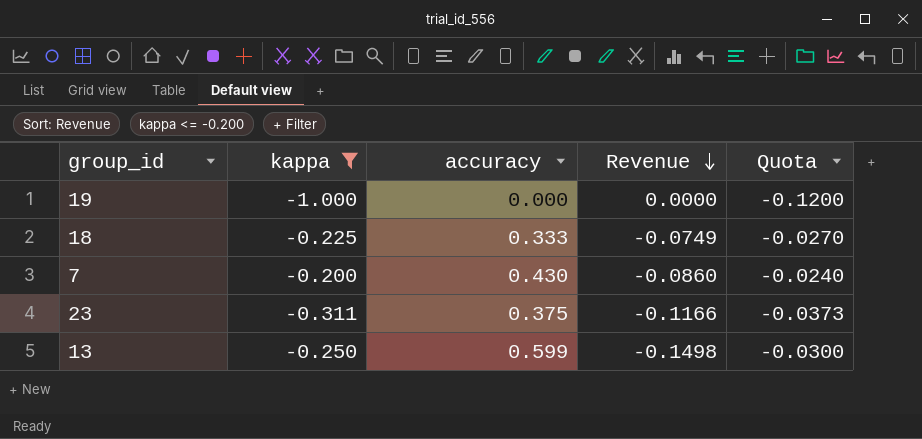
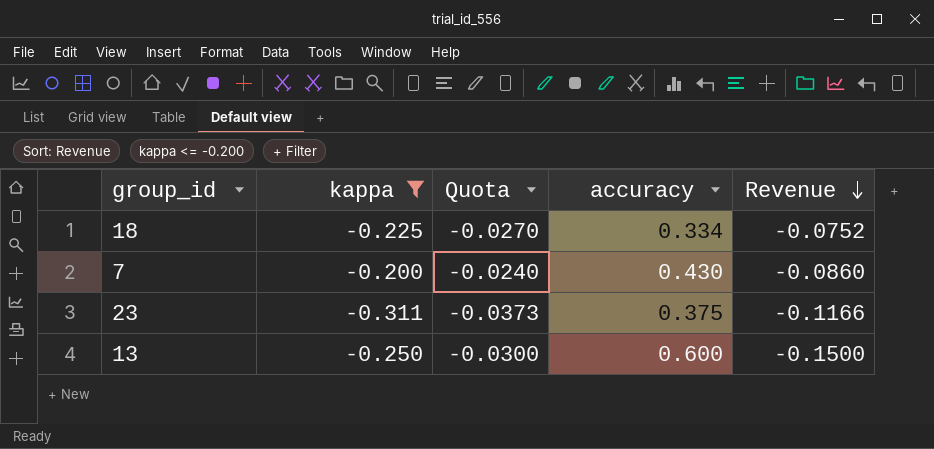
column Quota | position: 5 -> 3
row 19: -1.000 | 0.000 | 0.0000 | -0.1200 -> none
18 | accuracy: 0.333 -> 0.334
18 | Revenue: -0.0749 -> -0.0752
13 | accuracy: 0.599 -> 0.600
13 | Revenue: -0.1498 -> -0.1500

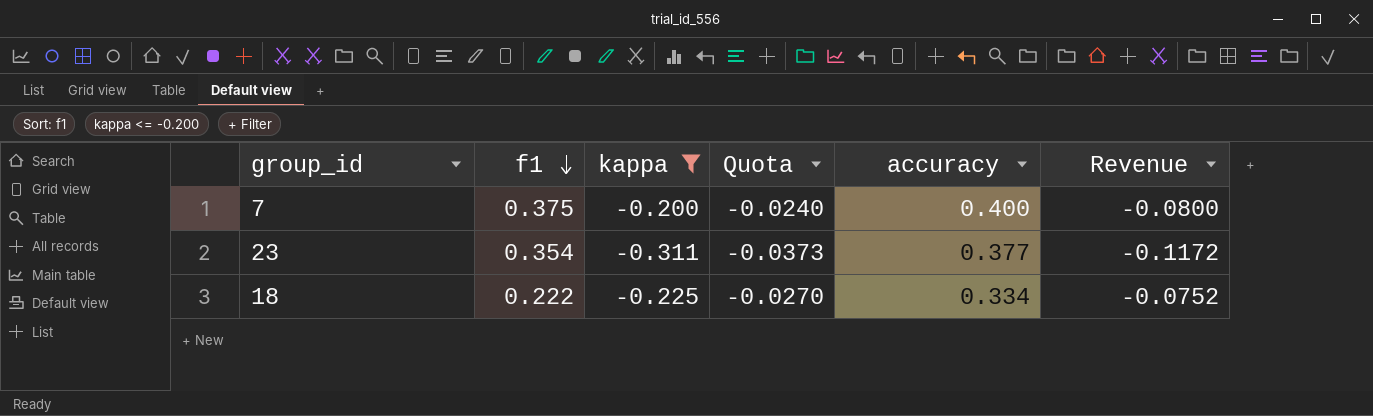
row order: Revenue descending -> f1 descending
column f1 | position: none -> 2
row 13: -0.250 | -0.0300 | 0.600 | -0.1500 -> none
7 | accuracy: 0.430 -> 0.400
7 | Revenue: -0.0860 -> -0.0800
23 | accuracy: 0.375 -> 0.377
23 | Revenue: -0.1166 -> -0.1172

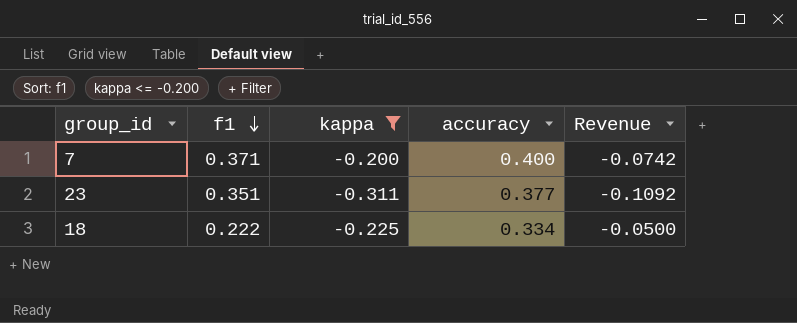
column Quota | formula: [kappa] * 0.12 -> none
column Revenue | formula: [kappa] * [accuracy] -> [f1] * [kappa]
7 | f1: 0.375 -> 0.371
23 | f1: 0.354 -> 0.351

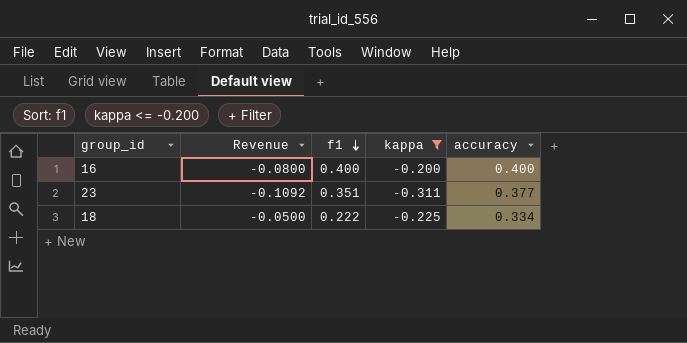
column Revenue | position: 5 -> 2
row 7: 0.371 | -0.200 | 0.400 | -0.0742 -> none
row 16: none -> -0.0800 | 0.400 | -0.200 | 0.400

